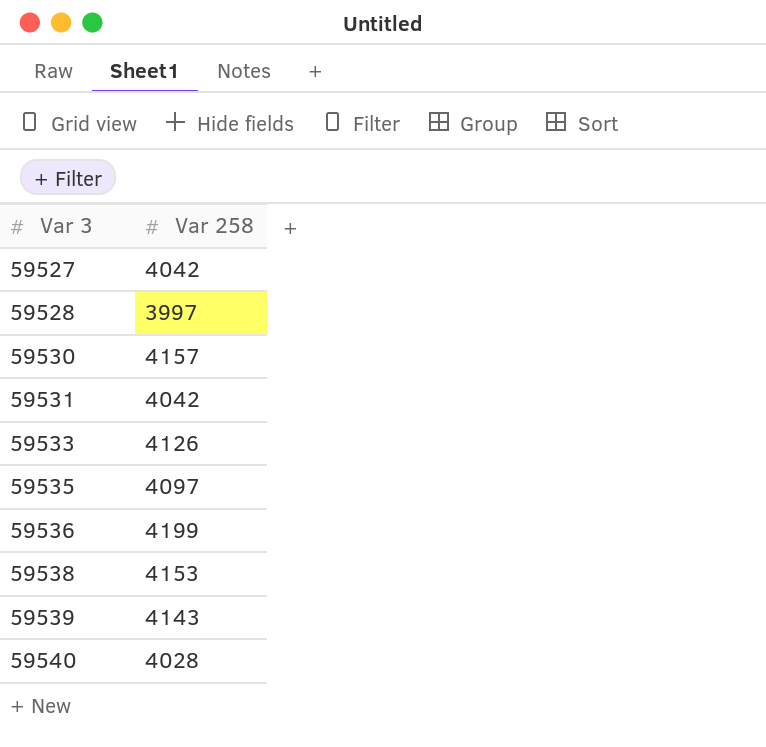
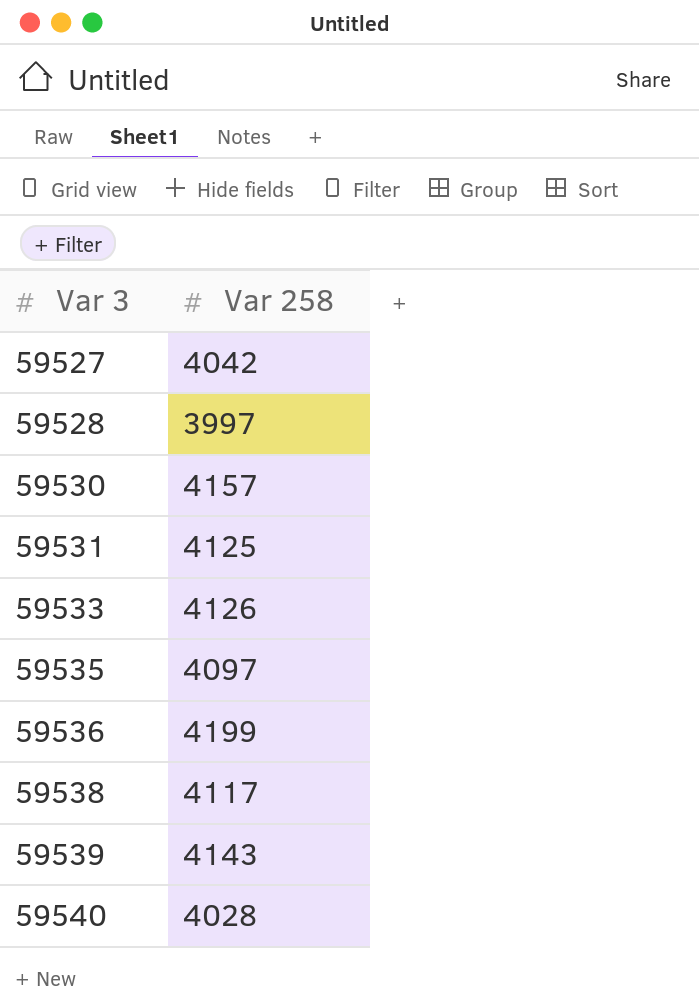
59531 | Var 258: 4042 -> 4125
59538 | Var 258: 4153 -> 4117

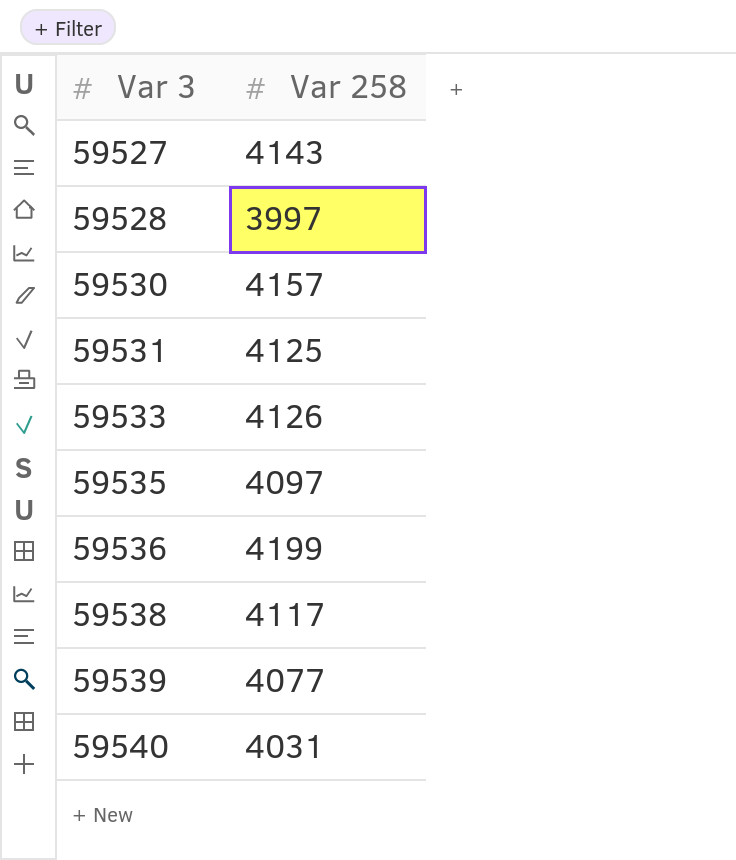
59527 | Var 258: 4042 -> 4143
59539 | Var 258: 4143 -> 4077
59540 | Var 258: 4028 -> 4031

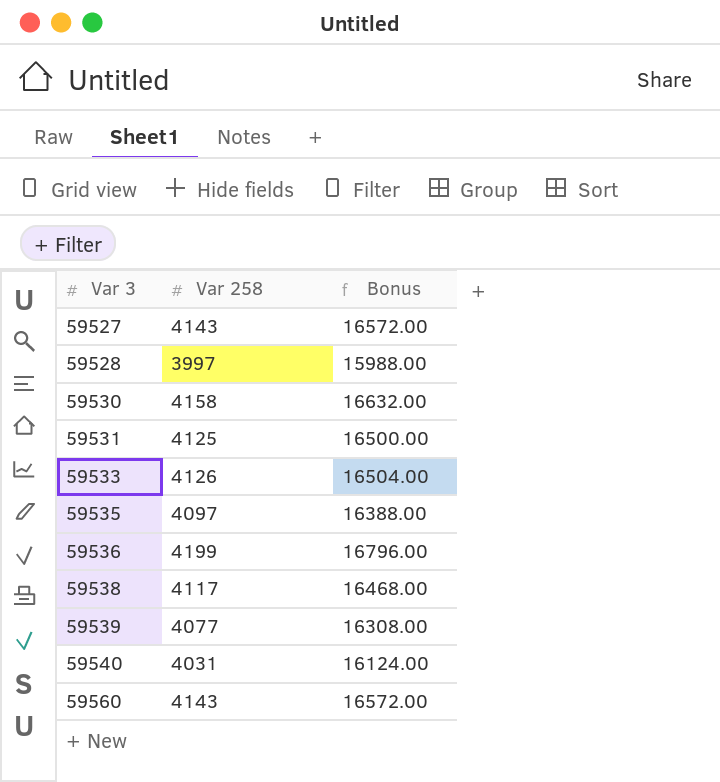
column Bonus | formula: none -> [Var 258] * 4
59530 | Var 258: 4157 -> 4158
row 59560: none -> 4143 | 16572.00

